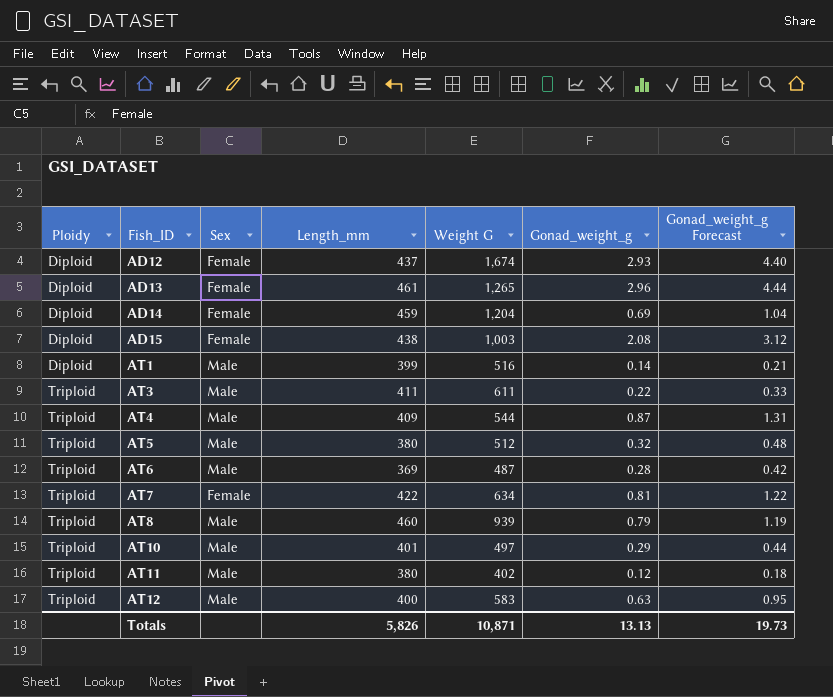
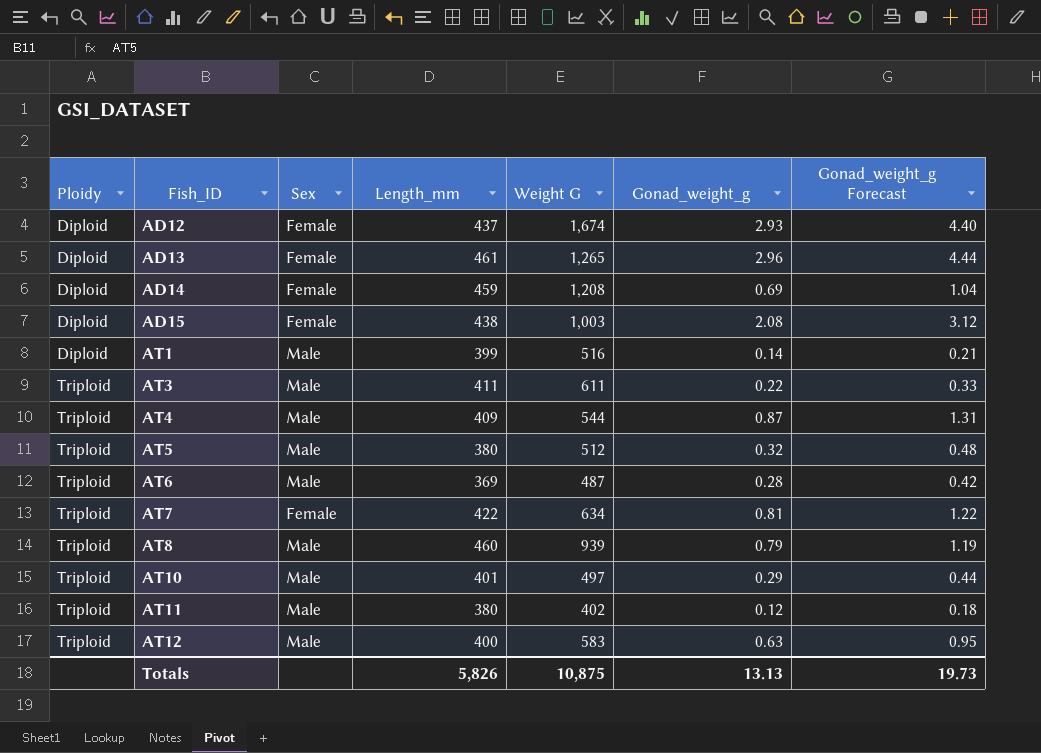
AD14 | Weight G: 1,204 -> 1,208
Totals | Weight G: 10,871 -> 10,875

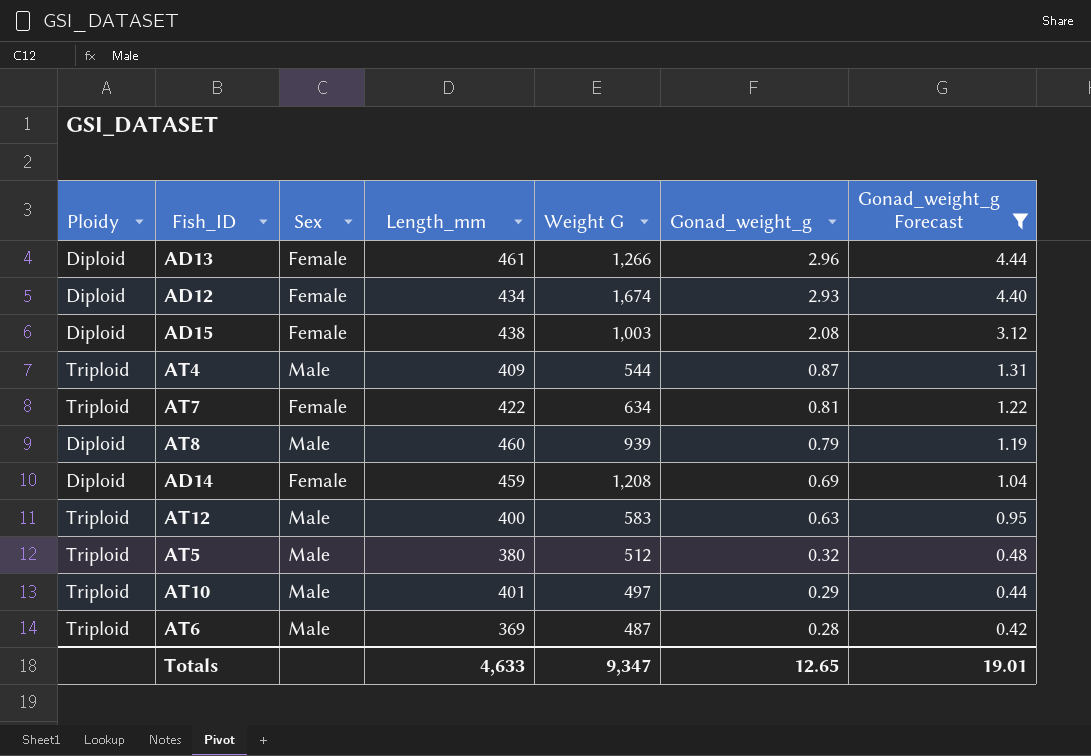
filter: none -> Gonad_weight_g Forecast >= 0.42
row order: Ploidy ascending -> Gonad_weight_g descending
AD13 | Weight G: 1,265 -> 1,266
AD12 | Length_mm: 437 -> 434
AT8 | Ploidy: Triploid -> Diploid
Totals | Length_mm: 5,826 -> 4,633
Totals | Weight G: 10,875 -> 9,347
Totals | Gonad_weight_g: 13.13 -> 12.65
Totals | Gonad_weight_g Forecast: 19.73 -> 19.01

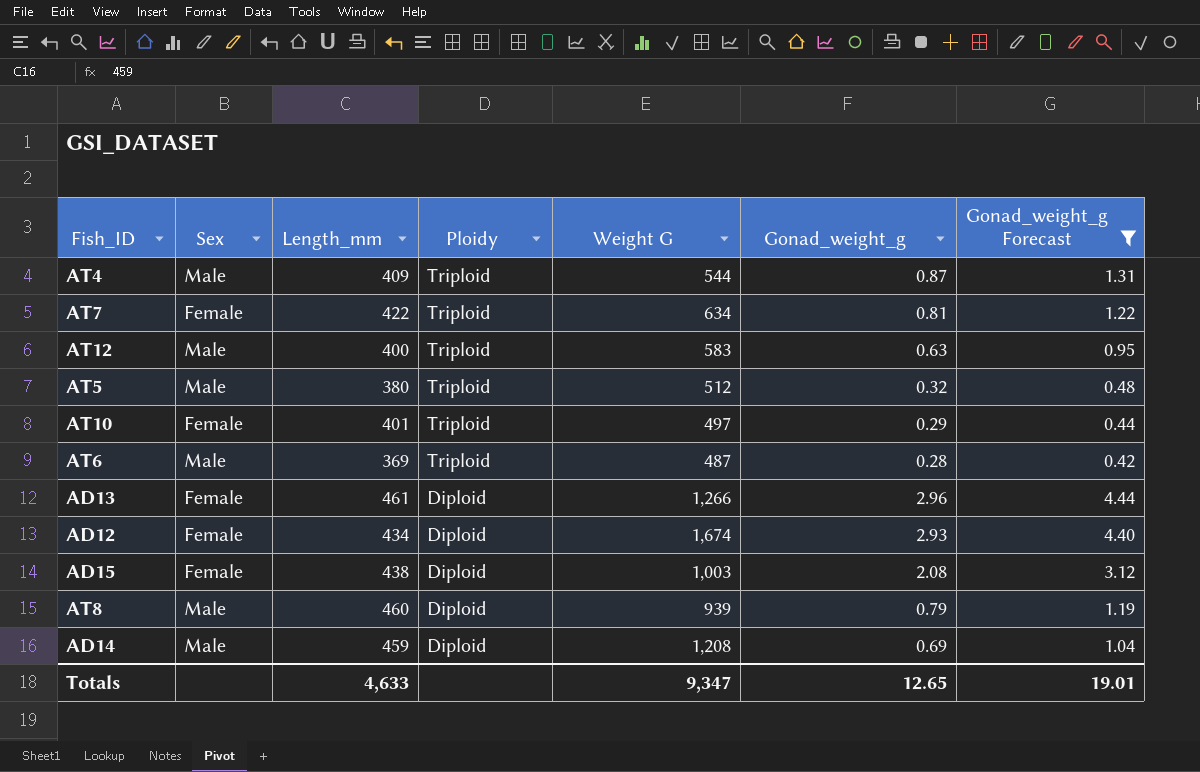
row order: Gonad_weight_g descending -> Ploidy descending
column Ploidy | position: 1 -> 4
AT10 | Sex: Male -> Female
AD14 | Sex: Female -> Male

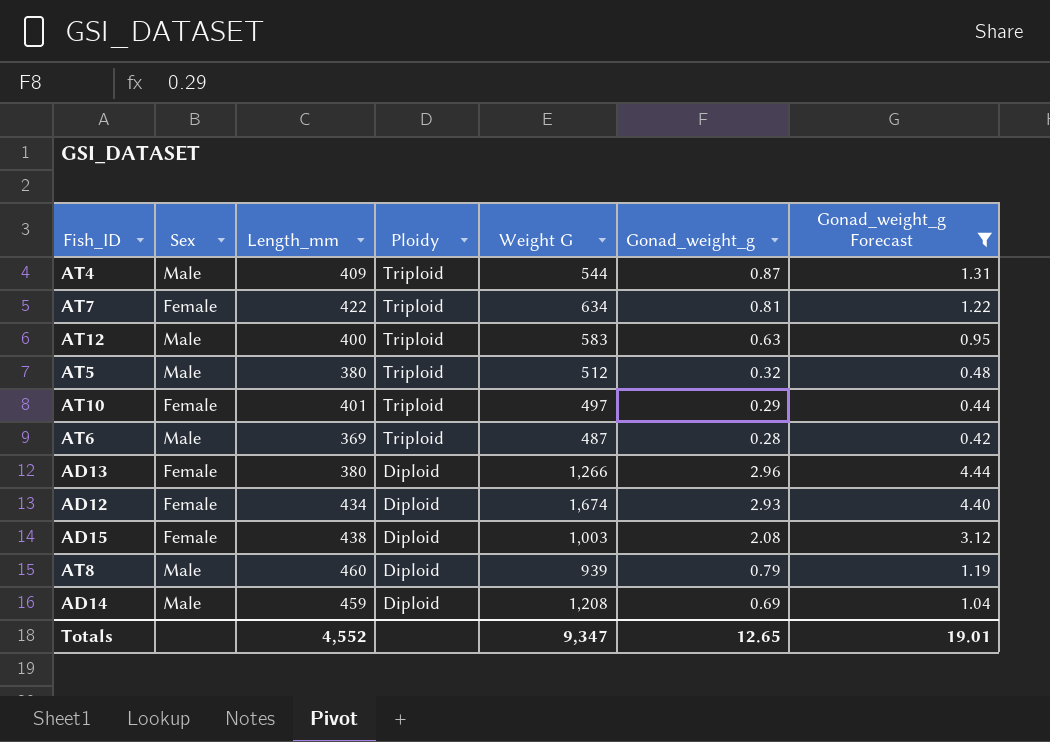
AD13 | Length_mm: 461 -> 380
Totals | Length_mm: 4,633 -> 4,552

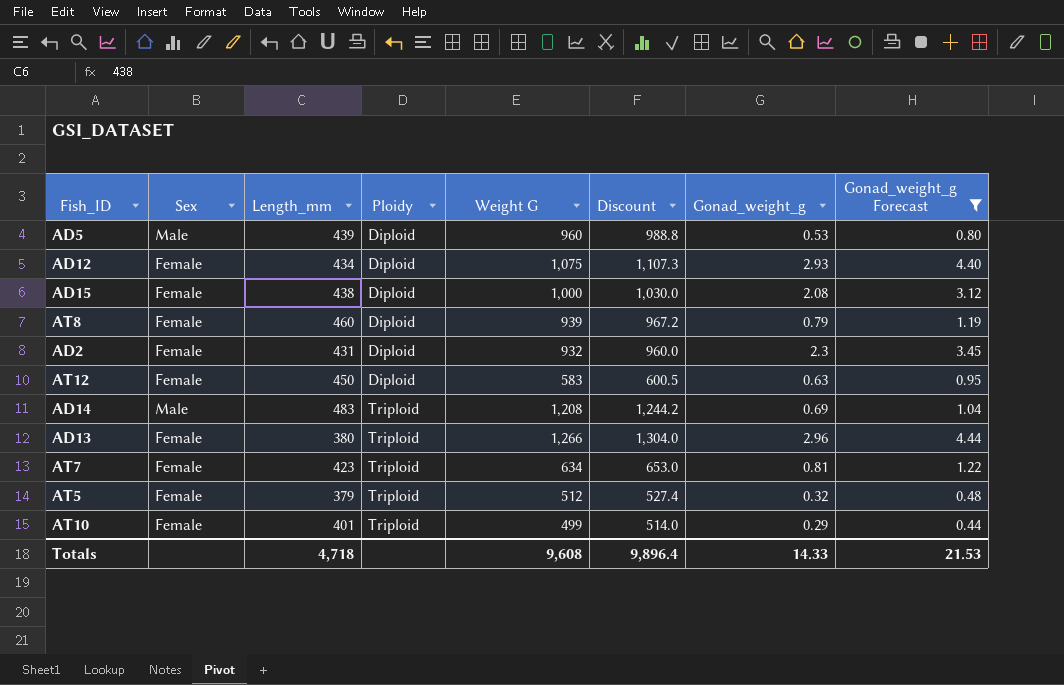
row order: Ploidy descending -> Ploidy ascending
column Discount | formula: none -> [Weight G] * 1.03
row AT4: Male | 409 | Triploid | 544 | 0.87 | 1.31 -> none
row AT6: Male | 369 | Triploid | 487 | 0.28 | 0.42 -> none
row AD5: none -> Male | 439 | Diploid | 960 | 988.8 | 0.53 | 0.80
AD12 | Weight G: 1,674 -> 1,075
AD15 | Weight G: 1,003 -> 1,000
AT8 | Sex: Male -> Female
row AD2: none -> Female | 431 | Diploid | 932 | 960.0 | 2.3 | 3.45
AT12 | Sex: Male -> Female
AT12 | Length_mm: 400 -> 450
AT12 | Ploidy: Triploid -> Diploid
AD14 | Length_mm: 459 -> 483
AD14 | Ploidy: Diploid -> Triploid
AD13 | Ploidy: Diploid -> Triploid
AT7 | Length_mm: 422 -> 423
AT5 | Sex: Male -> Female
AT5 | Length_mm: 380 -> 379
AT10 | Weight G: 497 -> 499
Totals | Length_mm: 4,552 -> 4,718
Totals | Weight G: 9,347 -> 9,608
Totals | Gonad_weight_g: 12.65 -> 14.33
Totals | Gonad_weight_g Forecast: 19.01 -> 21.53

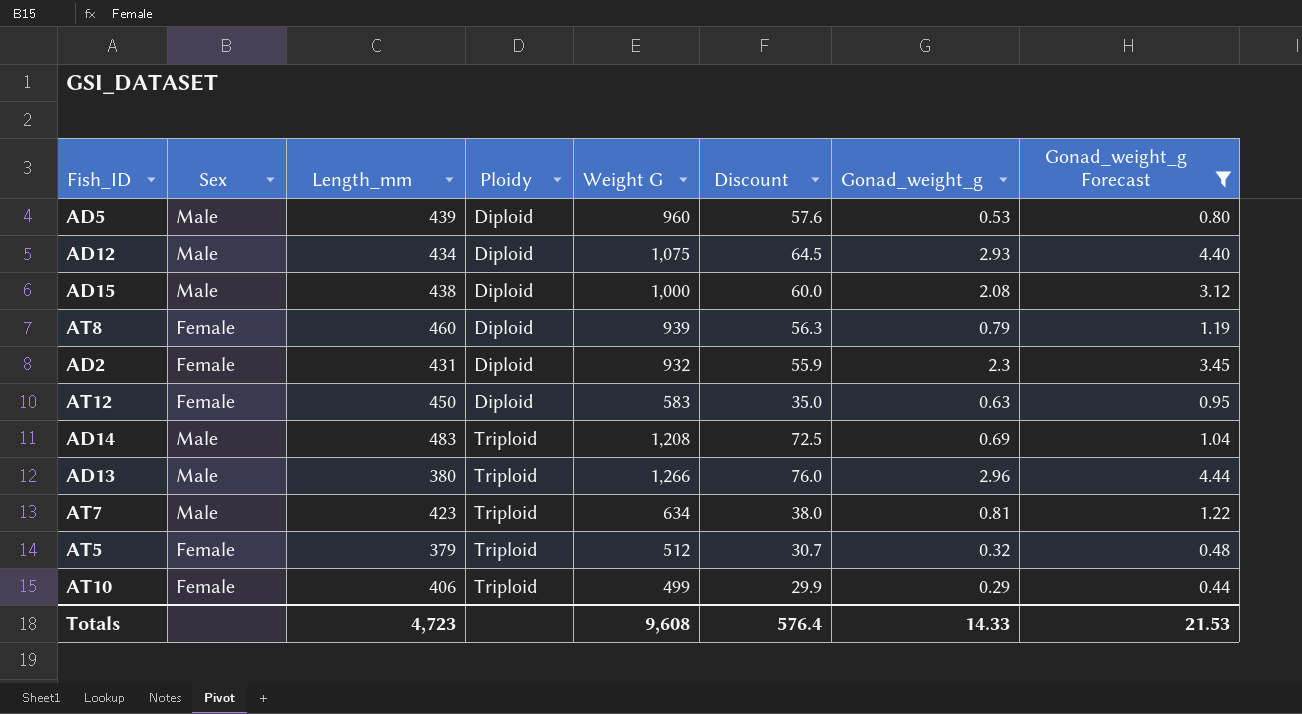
column Discount | formula: [Weight G] * 1.03 -> [Weight G] * 0.06
AD12 | Sex: Female -> Male
AD15 | Sex: Female -> Male
AD13 | Sex: Female -> Male
AT7 | Sex: Female -> Male
AT10 | Length_mm: 401 -> 406
Totals | Length_mm: 4,718 -> 4,723
Totals | Discount: 9,896.4 -> 576.4

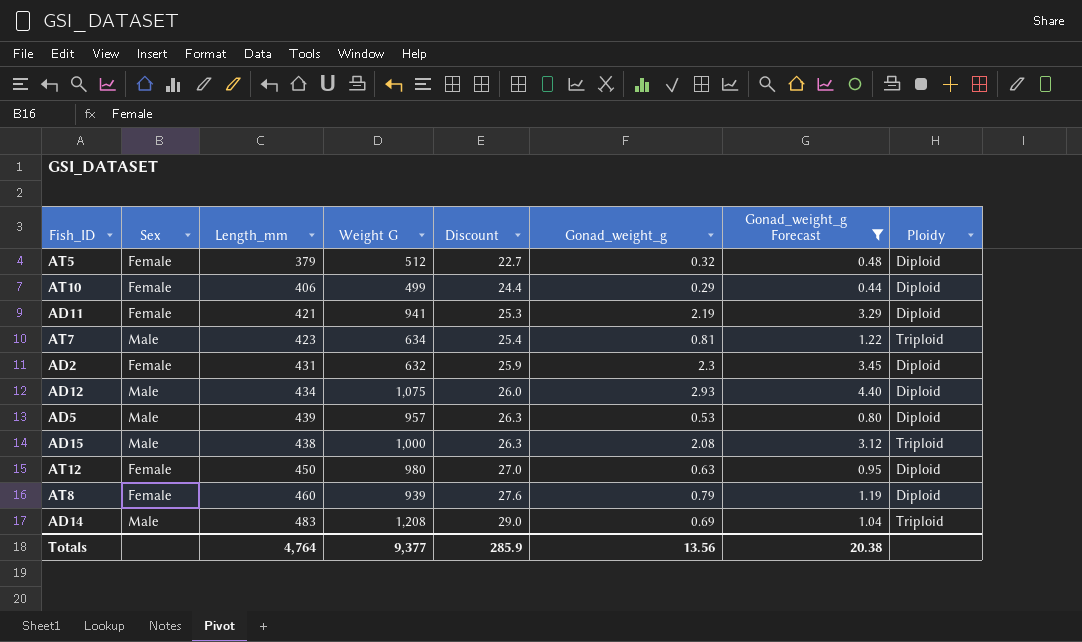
row order: Ploidy ascending -> Discount ascending
column Discount | formula: [Weight G] * 0.06 -> [Length_mm] * 0.06
column Ploidy | position: 4 -> 8
row AD13: Male | 380 | Triploid | 1,266 | 76.0 | 2.96 | 4.44 -> none
AT5 | Ploidy: Triploid -> Diploid
AT10 | Ploidy: Triploid -> Diploid
row AD11: none -> Female | 421 | 941 | 25.3 | 2.19 | 3.29 | Diploid
AD2 | Weight G: 932 -> 632
AD5 | Weight G: 960 -> 957
AD15 | Ploidy: Diploid -> Triploid
AT12 | Weight G: 583 -> 980
Totals | Length_mm: 4,723 -> 4,764
Totals | Weight G: 9,608 -> 9,377
Totals | Discount: 576.4 -> 285.9
Totals | Gonad_weight_g: 14.33 -> 13.56
Totals | Gonad_weight_g Forecast: 21.53 -> 20.38

